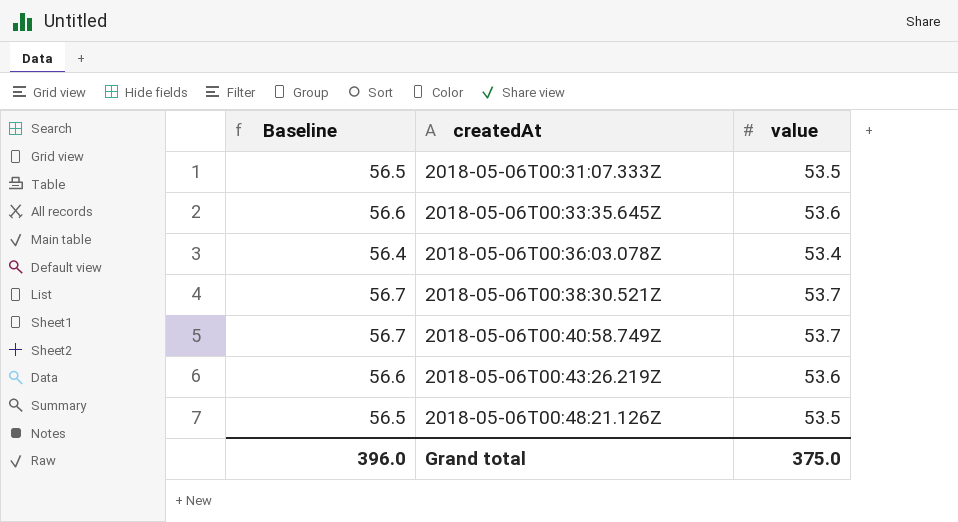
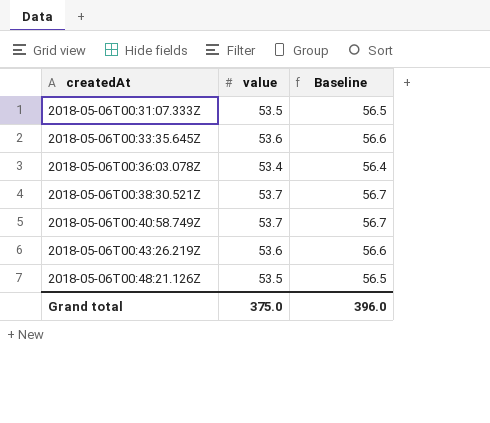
column Baseline | position: 1 -> 3

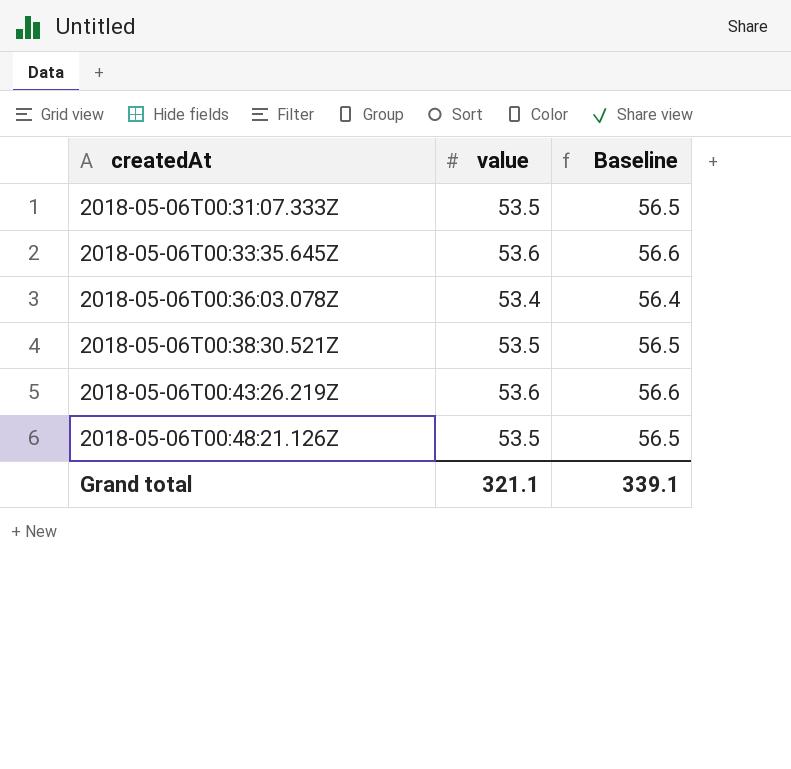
row 2018-05-06T00:40:58.749Z: 53.7 | 56.7 -> none
2018-05-06T00:38:30.521Z | value: 53.7 -> 53.5
2018-05-06T00:38:30.521Z | Baseline: 56.7 -> 56.5
Grand total | value: 375.0 -> 321.1
Grand total | Baseline: 396.0 -> 339.1

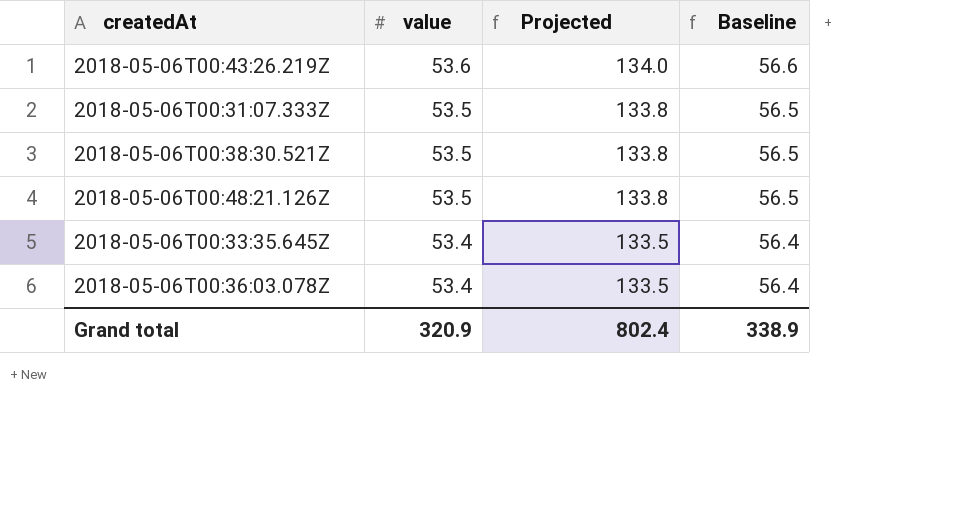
row order: createdAt ascending -> value descending
column Projected | formula: none -> [value] * 2.5
2018-05-06T00:33:35.645Z | value: 53.6 -> 53.4
2018-05-06T00:33:35.645Z | Baseline: 56.6 -> 56.4
Grand total | value: 321.1 -> 320.9
Grand total | Baseline: 339.1 -> 338.9

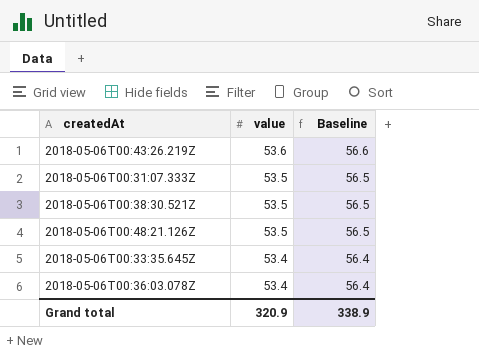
column Projected | formula: [value] * 2.5 -> none

